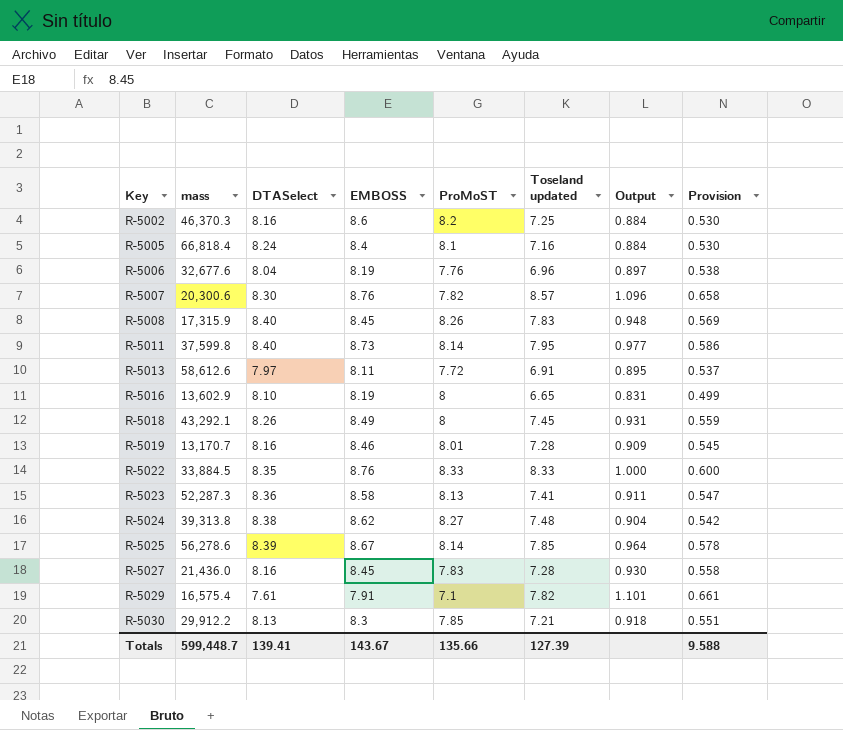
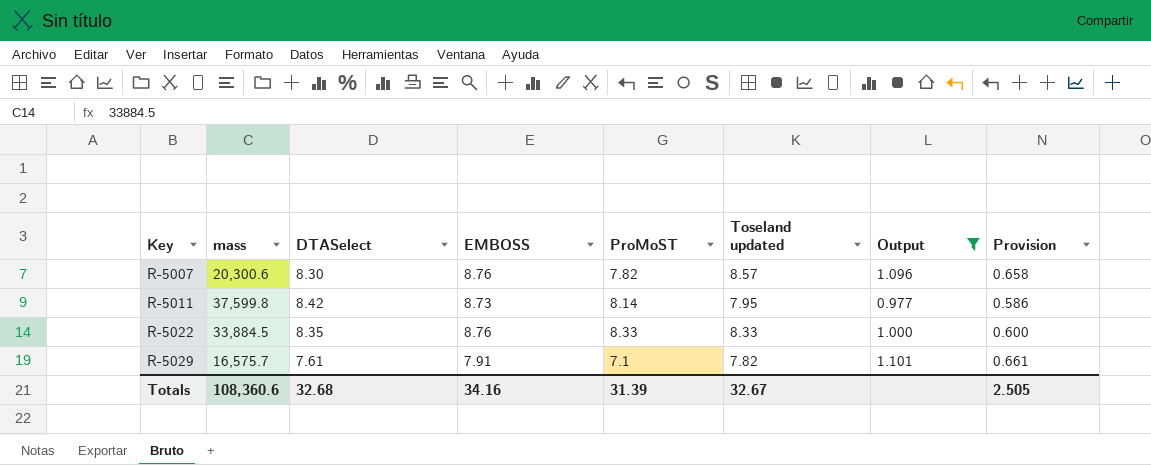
filter: none -> Output >= 0.977
R-5011 | DTASelect: 8.40 -> 8.42
R-5029 | mass: 16,575.4 -> 16,575.7
Totals | mass: 599,448.7 -> 108,360.6
Totals | DTASelect: 139.41 -> 32.68
Totals | EMBOSS: 143.67 -> 34.16
Totals | ProMoST: 135.66 -> 31.39
Totals | Toseland updated: 127.39 -> 32.67
Totals | Provision: 9.588 -> 2.505

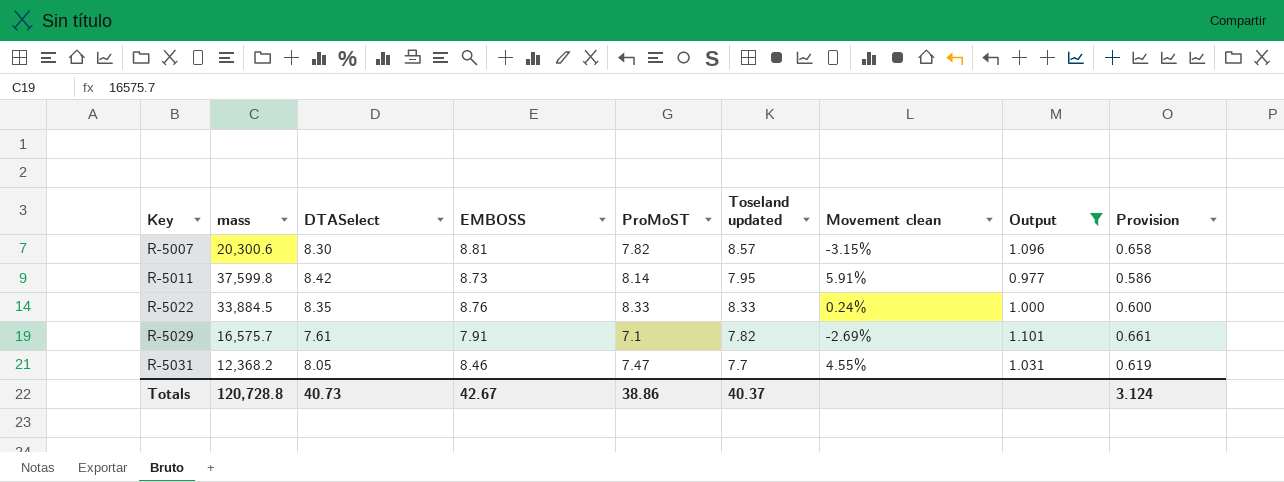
column Movement clean | formula: none -> ([DTASelect] - [Toseland updated]) / [Toseland updated]
R-5007 | EMBOSS: 8.76 -> 8.81
row R-5031: none -> 12,368.2 | 8.05 | 8.46 | 7.47 | 7.7 | 4.55% | 1.031 | 0.619
Totals | mass: 108,360.6 -> 120,728.8
Totals | DTASelect: 32.68 -> 40.73
Totals | EMBOSS: 34.16 -> 42.67
Totals | ProMoST: 31.39 -> 38.86
Totals | Toseland updated: 32.67 -> 40.37
Totals | Provision: 2.505 -> 3.124

